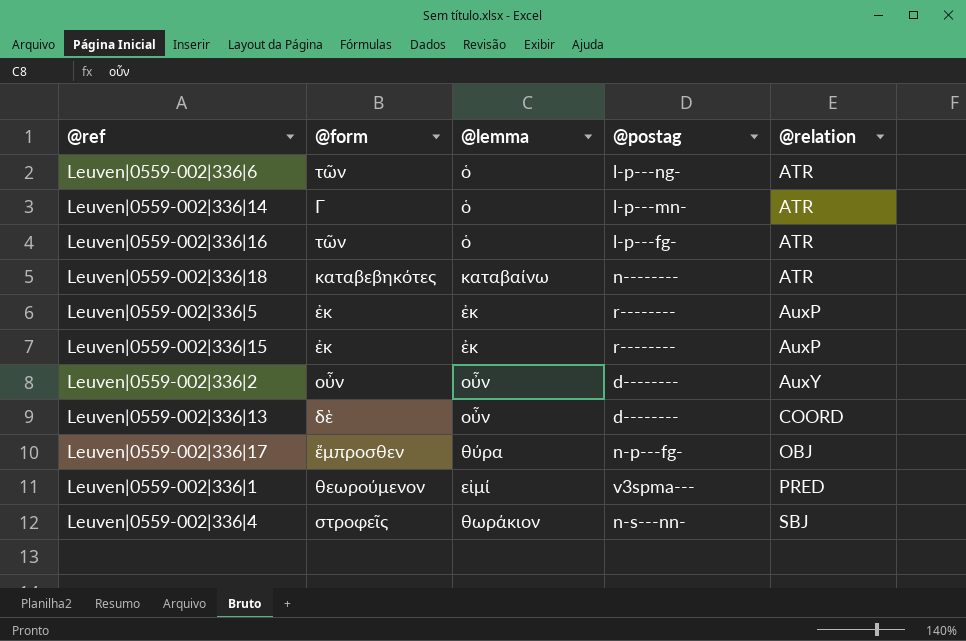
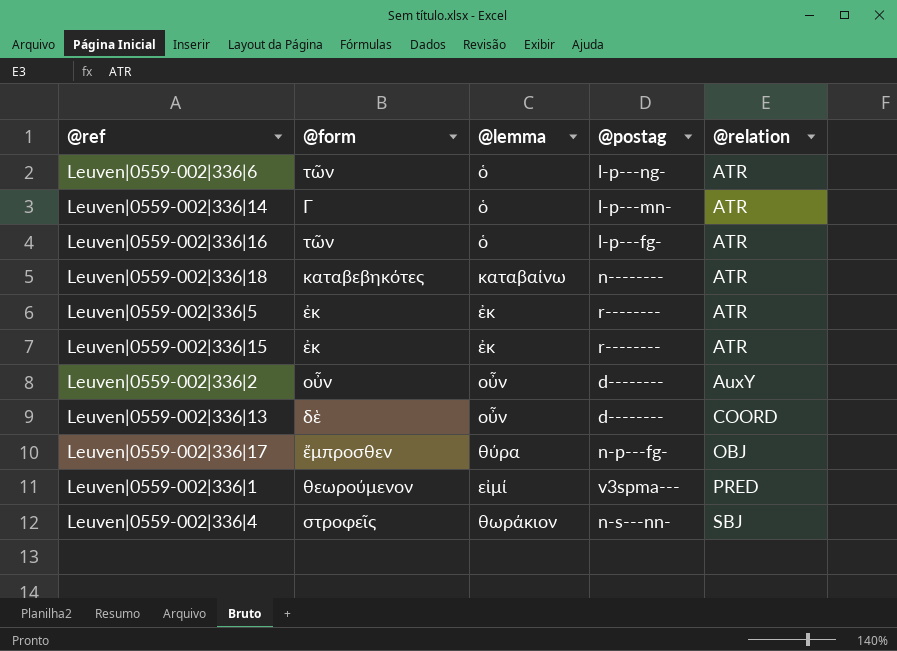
Leuven|0559-002|336|5 | @relation: AuxP -> ATR
Leuven|0559-002|336|15 | @relation: AuxP -> ATR

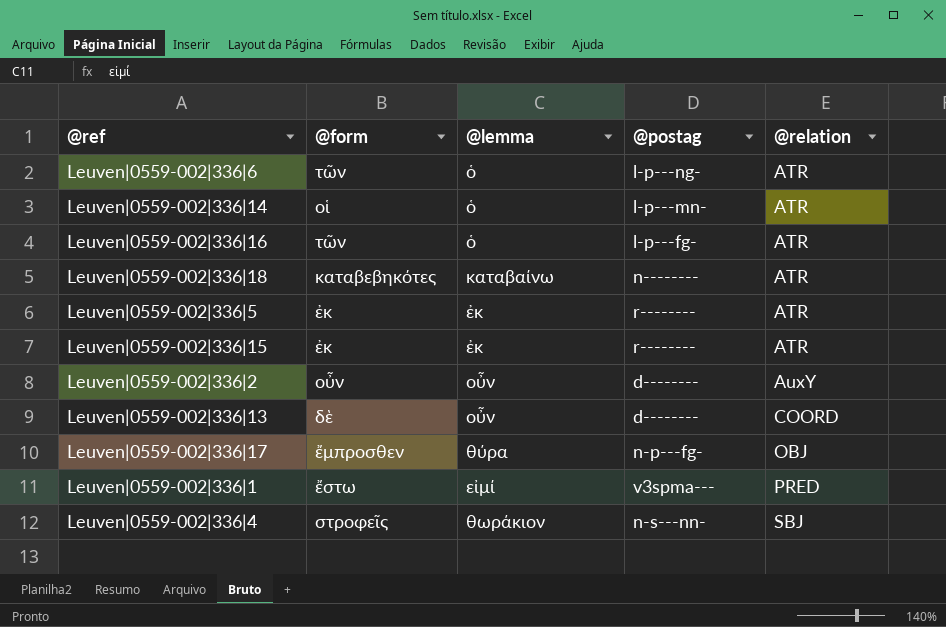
Leuven|0559-002|336|14 | @form: Γ -> οἱ
Leuven|0559-002|336|1 | @form: θεωρούμενον -> ἔστω

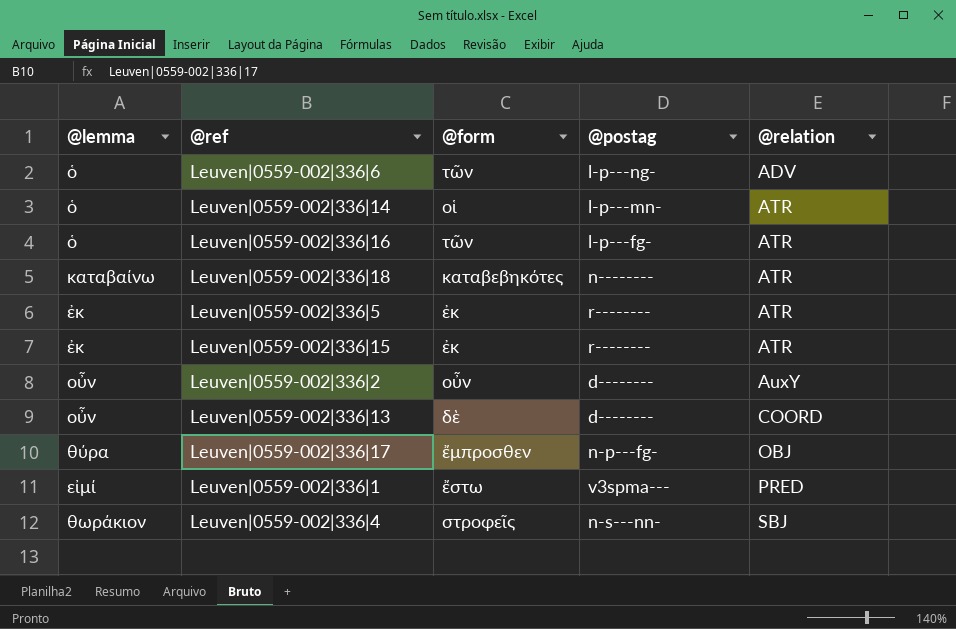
column @lemma | position: 3 -> 1
Leuven|0559-002|336|6 | @relation: ATR -> ADV

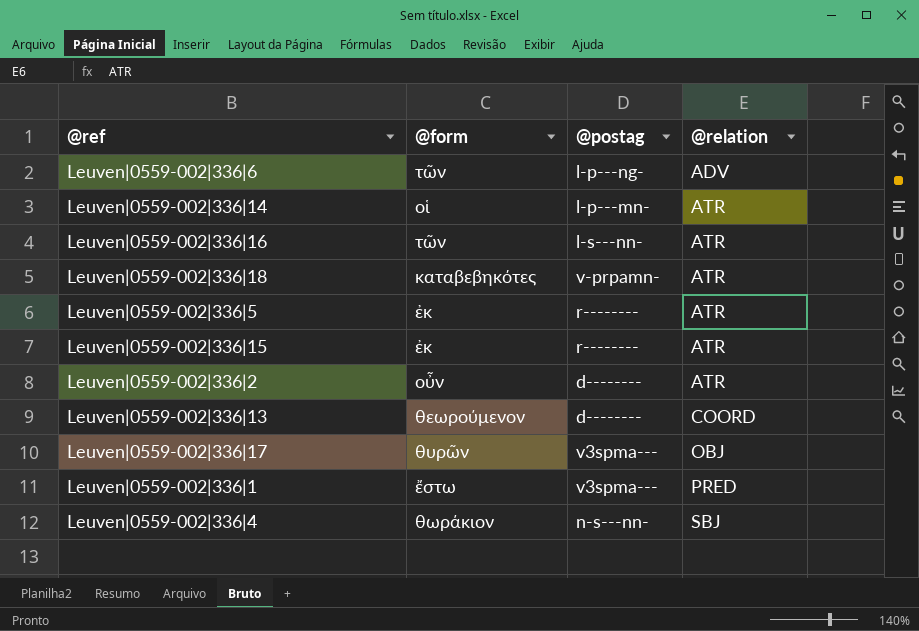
column @lemma | position: 1 -> none
Leuven|0559-002|336|16 | @postag: l-p---fg- -> l-s---nn-
Leuven|0559-002|336|18 | @postag: n-------- -> v-prpamn-
Leuven|0559-002|336|2 | @relation: AuxY -> ATR
Leuven|0559-002|336|13 | @form: δὲ -> θεωρούμενον
Leuven|0559-002|336|17 | @form: ἔμπροσθεν -> θυρῶν
Leuven|0559-002|336|17 | @postag: n-p---fg- -> v3spma---
Leuven|0559-002|336|4 | @form: στροφεῖς -> θωράκιον

